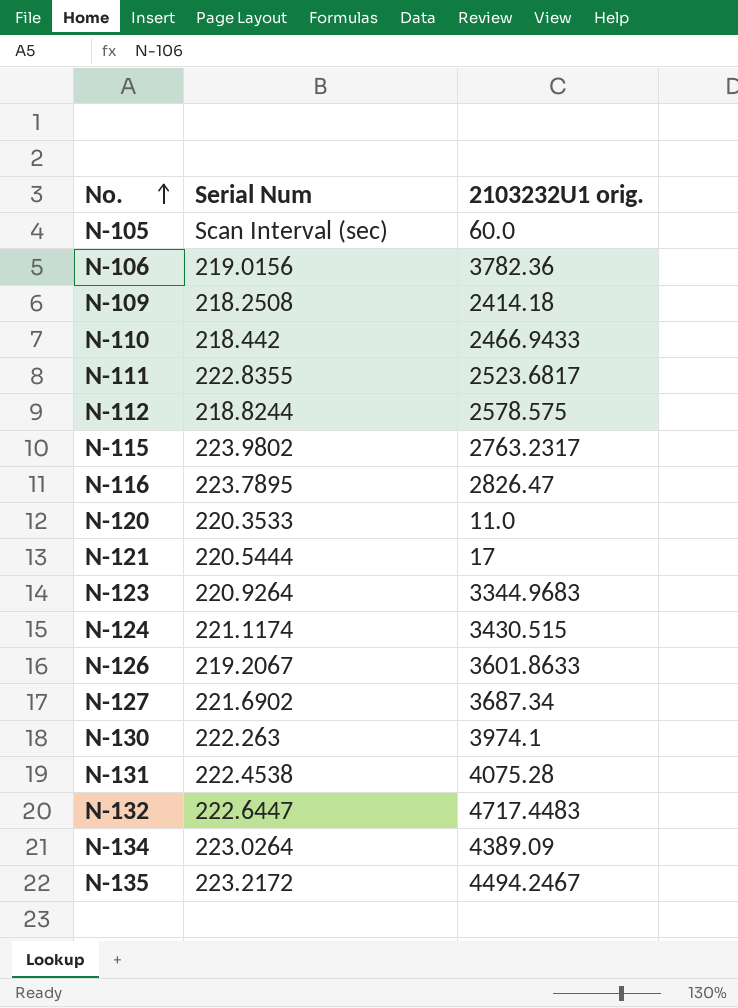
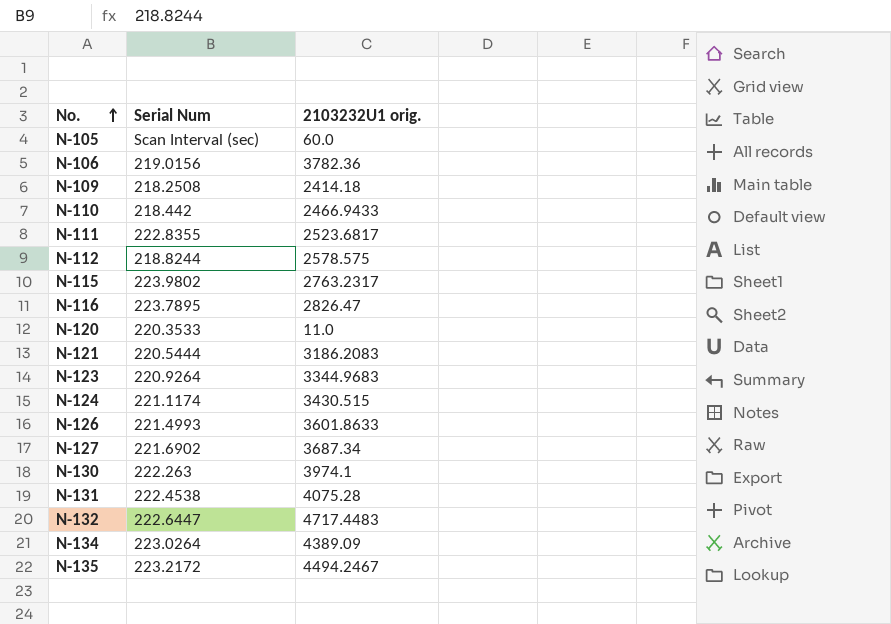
N-121 | 2103232U1 orig.: 17 -> 3186.2083
N-126 | Serial Num: 219.2067 -> 221.4993

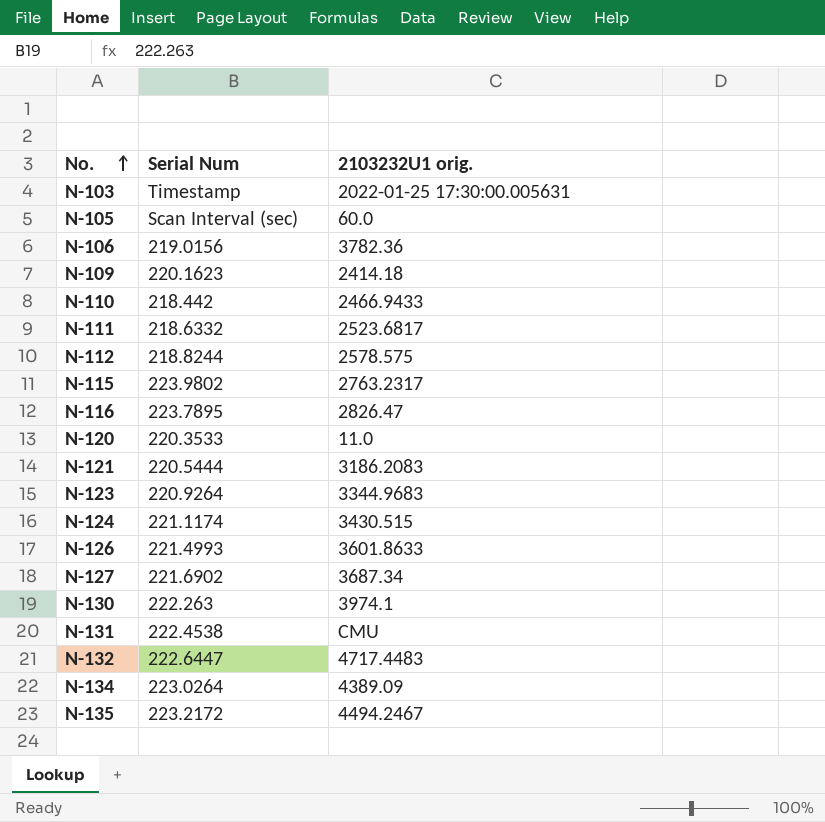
row N-103: none -> Timestamp | 2022-01-25 17:30:00.005631
N-109 | Serial Num: 218.2508 -> 220.1623
N-111 | Serial Num: 222.8355 -> 218.6332
N-131 | 2103232U1 orig.: 4075.28 -> CMU

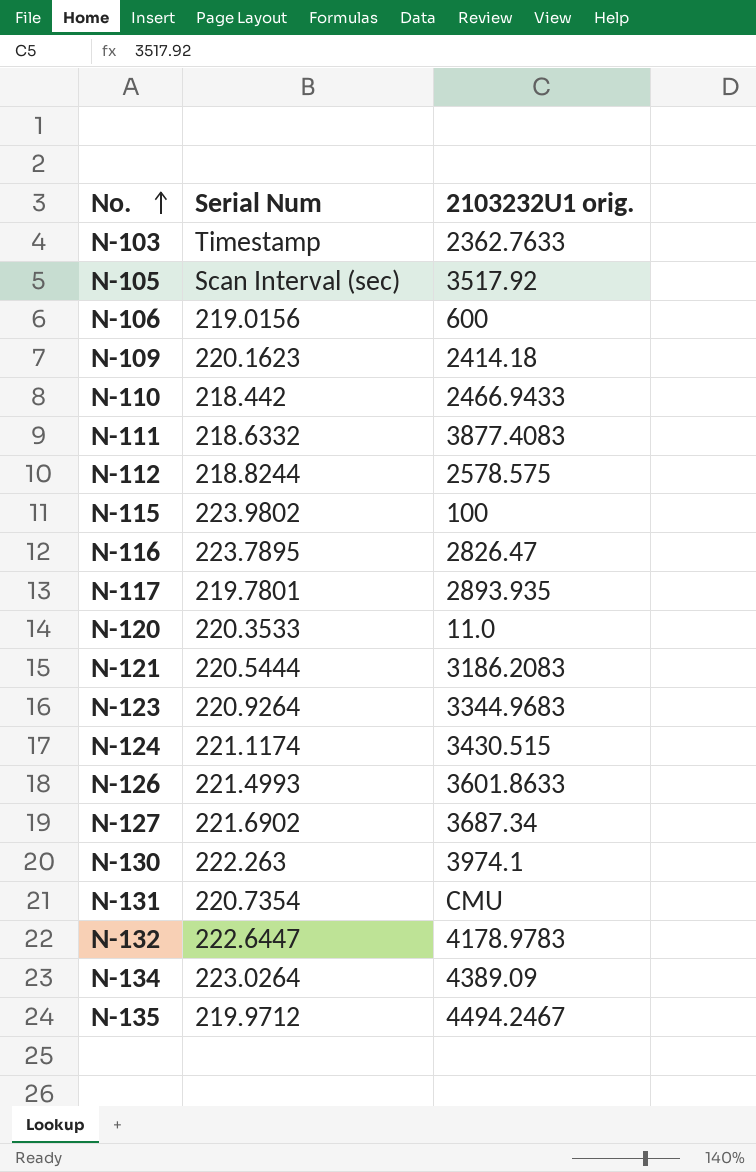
N-103 | 2103232U1 orig.: 2022-01-25 17:30:00.005631 -> 2362.7633
N-105 | 2103232U1 orig.: 60.0 -> 3517.92
N-106 | 2103232U1 orig.: 3782.36 -> 600
N-111 | 2103232U1 orig.: 2523.6817 -> 3877.4083
N-115 | 2103232U1 orig.: 2763.2317 -> 100
row N-117: none -> 219.7801 | 2893.935
N-131 | Serial Num: 222.4538 -> 220.7354
N-132 | 2103232U1 orig.: 4717.4483 -> 4178.9783
N-135 | Serial Num: 223.2172 -> 219.9712

